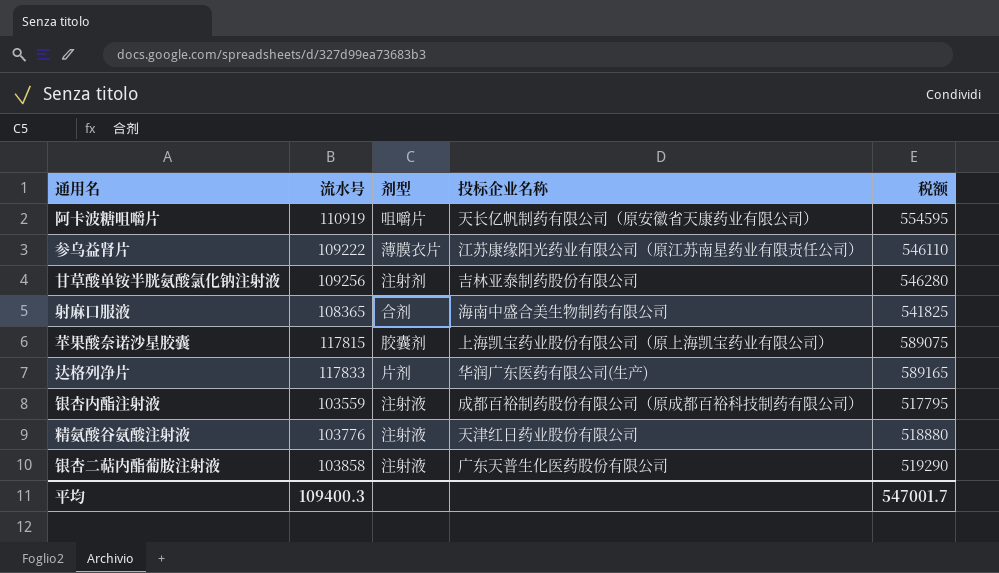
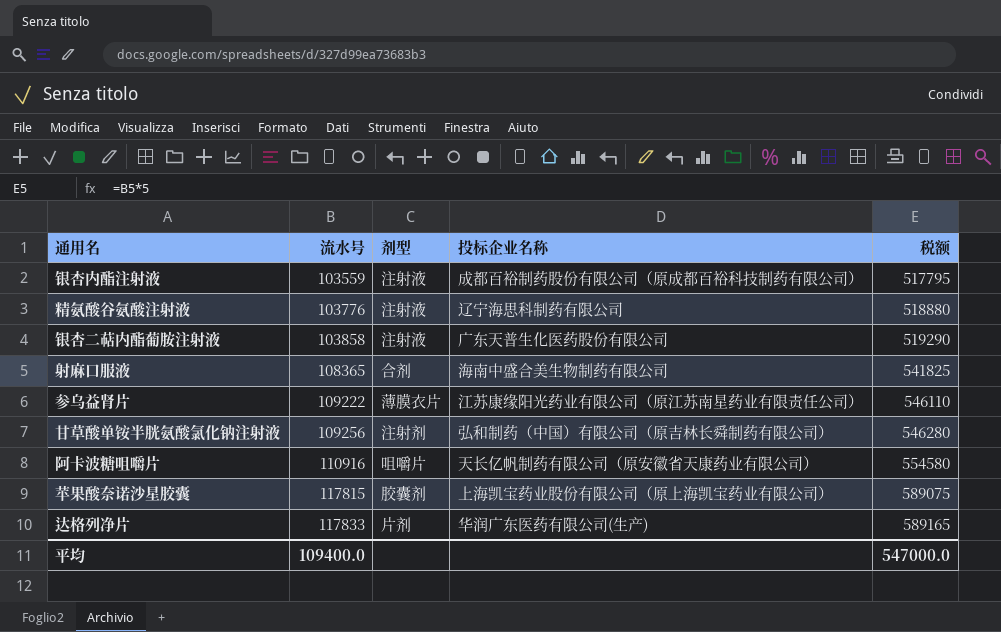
row order: none -> 流水号 ascending
精氨酸谷氨酸注射液 | 投标企业名称: 天津红日药业股份有限公司 -> 辽宁海思科制药有限公司
甘草酸单铵半胱氨酸氯化钠注射液 | 投标企业名称: 吉林亚泰制药股份有限公司 -> 弘和制药（中国）有限公司（原吉林长舜制药有限公司）
阿卡波糖咀嚼片 | 流水号: 110919 -> 110916
阿卡波糖咀嚼片 | 税额: 554595 -> 554580
平均 | 流水号: 109400.3 -> 109400.0
平均 | 税额: 547001.7 -> 547000.0

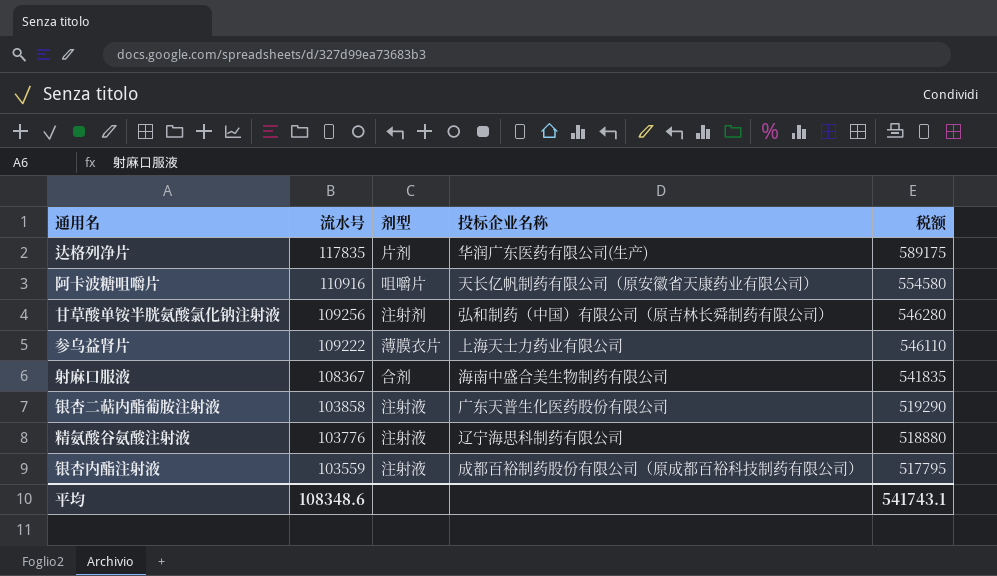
row order: 流水号 ascending -> 流水号 descending
row 苹果酸奈诺沙星胶囊: 117815 | 胶囊剂 | 上海凯宝药业股份有限公司（原上海凯宝药业有限公司） | 589075 -> none
达格列净片 | 流水号: 117833 -> 117835
达格列净片 | 税额: 589165 -> 589175
参乌益肾片 | 投标企业名称: 江苏康缘阳光药业有限公司（原江苏南星药业有限责任公司） -> 上海天士力药业有限公司
射麻口服液 | 流水号: 108365 -> 108367
射麻口服液 | 税额: 541825 -> 541835
平均 | 流水号: 109400.0 -> 108348.6
平均 | 税额: 547000.0 -> 541743.1

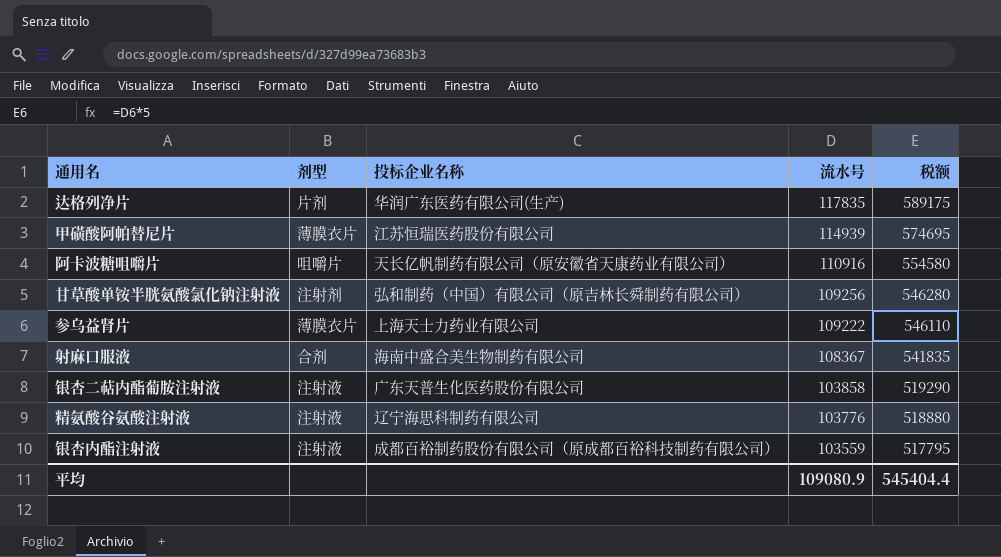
column 流水号 | position: 2 -> 4
row 甲磺酸阿帕替尼片: none -> 薄膜衣片 | 江苏恒瑞医药股份有限公司 | 114939 | 574695
平均 | 流水号: 108348.6 -> 109080.9
平均 | 税额: 541743.1 -> 545404.4

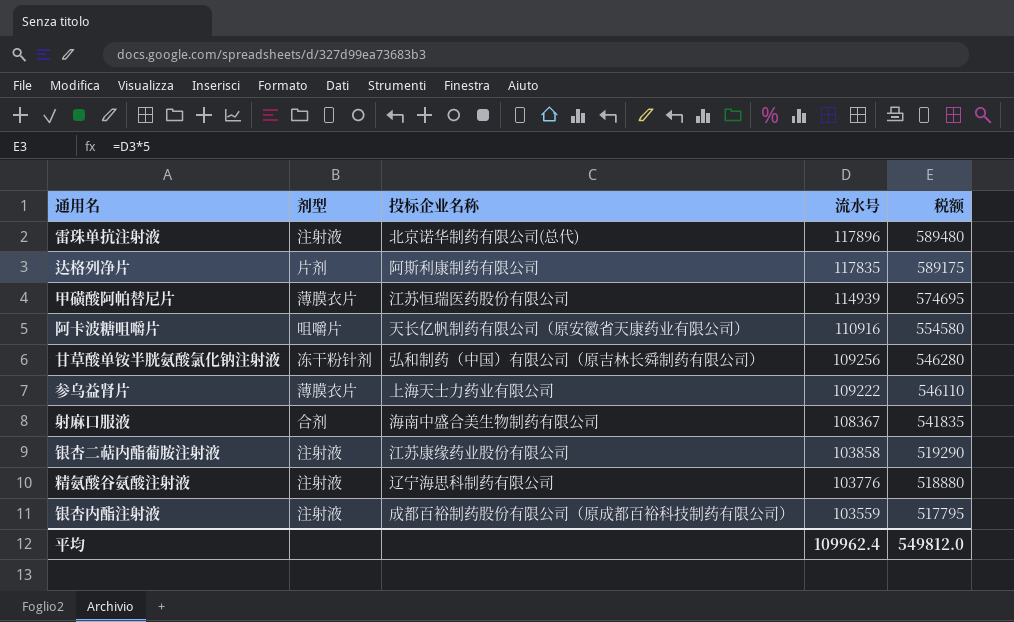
row 雷珠单抗注射液: none -> 注射液 | 北京诺华制药有限公司(总代) | 117896 | 589480
达格列净片 | 投标企业名称: 华润广东医药有限公司(生产) -> 阿斯利康制药有限公司
甘草酸单铵半胱氨酸氯化钠注射液 | 剂型: 注射剂 -> 冻干粉针剂
银杏二萜内酯葡胺注射液 | 投标企业名称: 广东天普生化医药股份有限公司 -> 江苏康缘药业股份有限公司
平均 | 流水号: 109080.9 -> 109962.4
平均 | 税额: 545404.4 -> 549812.0

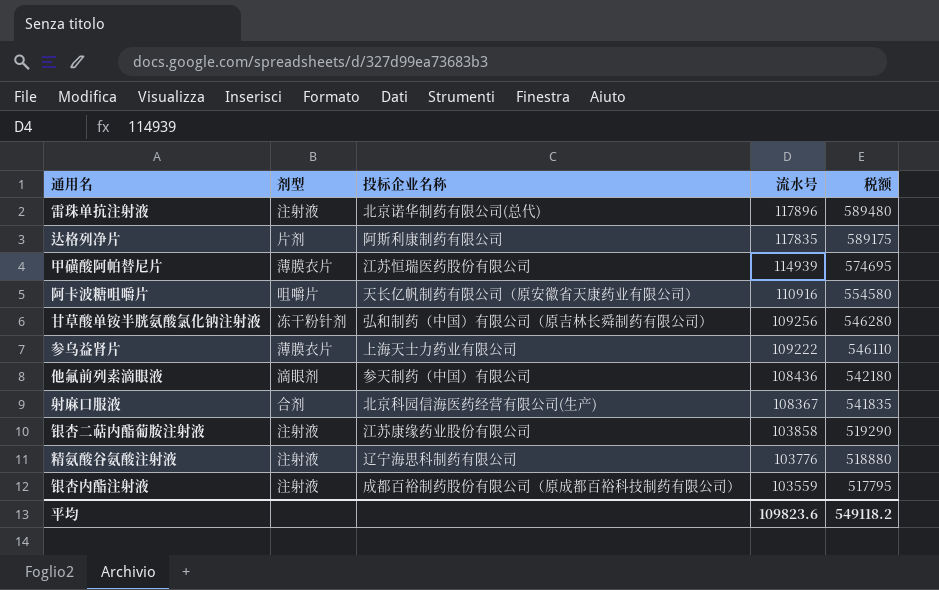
row 他氟前列素滴眼液: none -> 滴眼剂 | 参天制药（中国）有限公司 | 108436 | 542180
射麻口服液 | 投标企业名称: 海南中盛合美生物制药有限公司 -> 北京科园信海医药经营有限公司(生产)
平均 | 流水号: 109962.4 -> 109823.6
平均 | 税额: 549812.0 -> 549118.2

